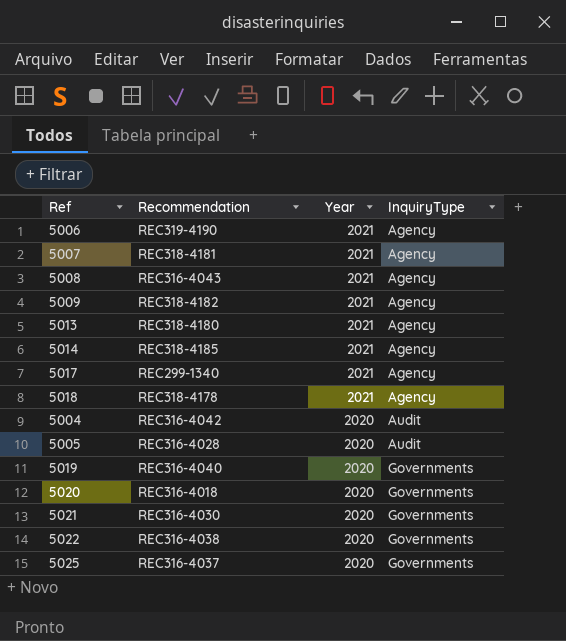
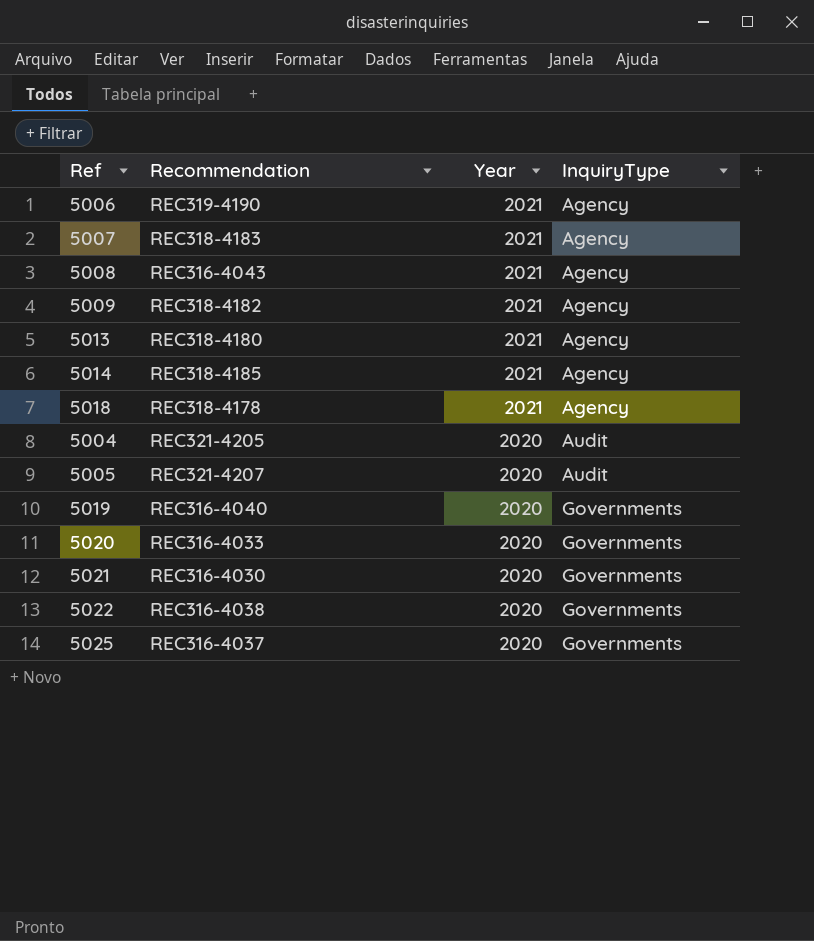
row 5017: REC299-1340 | 2021 | Agency -> none
5007 | Recommendation: REC318-4181 -> REC318-4183
5004 | Recommendation: REC316-4042 -> REC321-4205
5005 | Recommendation: REC316-4028 -> REC321-4207
5020 | Recommendation: REC316-4018 -> REC316-4033

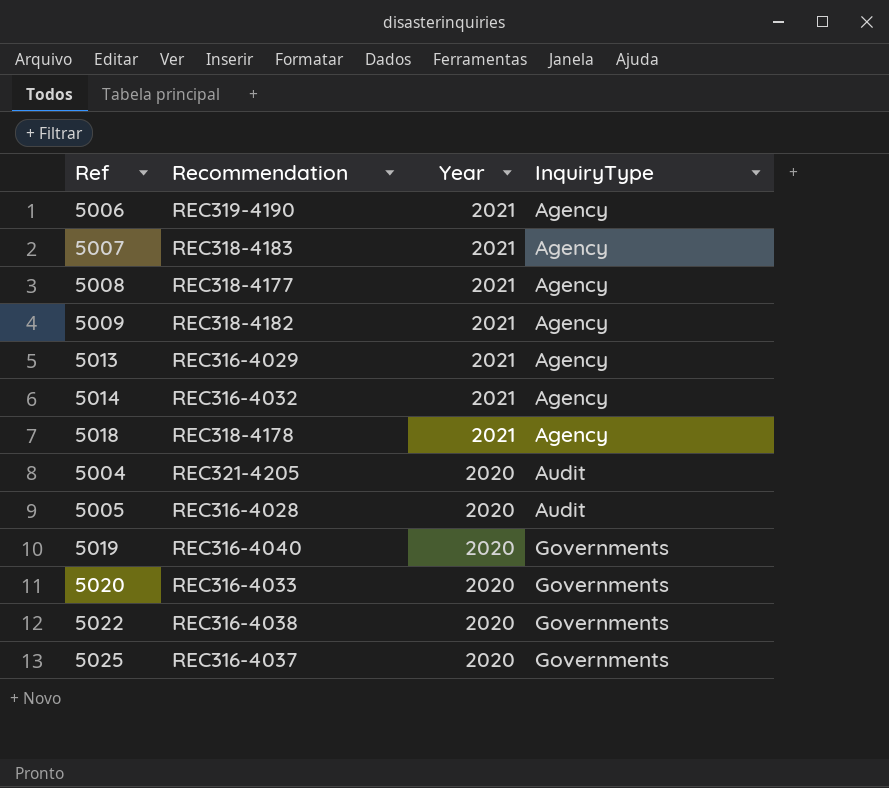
row 5021: REC316-4030 | 2020 | Governments -> none
5008 | Recommendation: REC316-4043 -> REC318-4177
5013 | Recommendation: REC318-4180 -> REC316-4029
5014 | Recommendation: REC318-4185 -> REC316-4032
5005 | Recommendation: REC321-4207 -> REC316-4028

